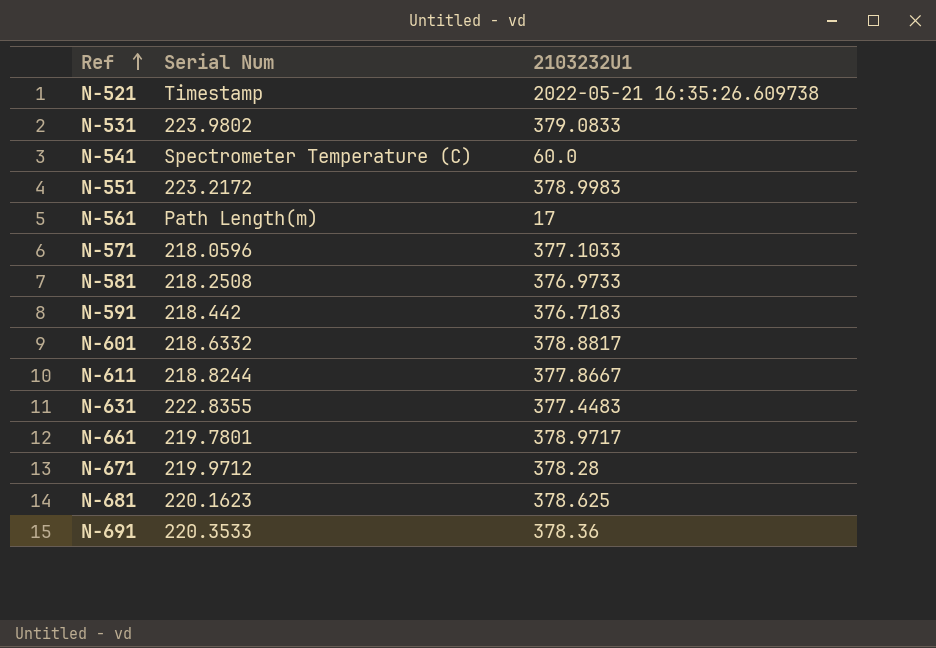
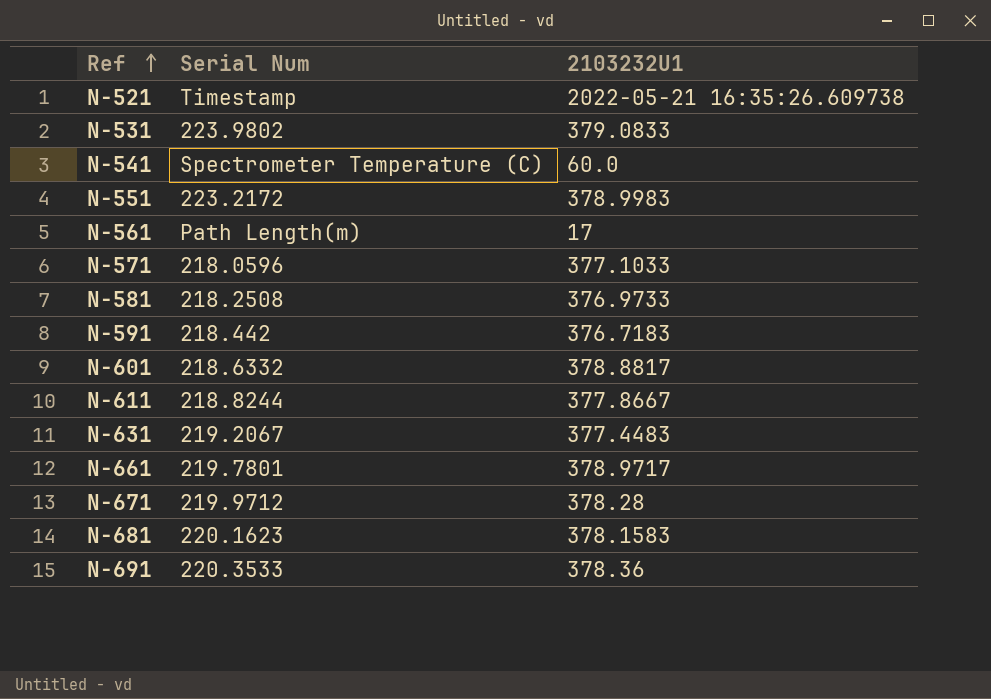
N-631 | Serial Num: 222.8355 -> 219.2067
N-681 | 2103232U1: 378.625 -> 378.1583

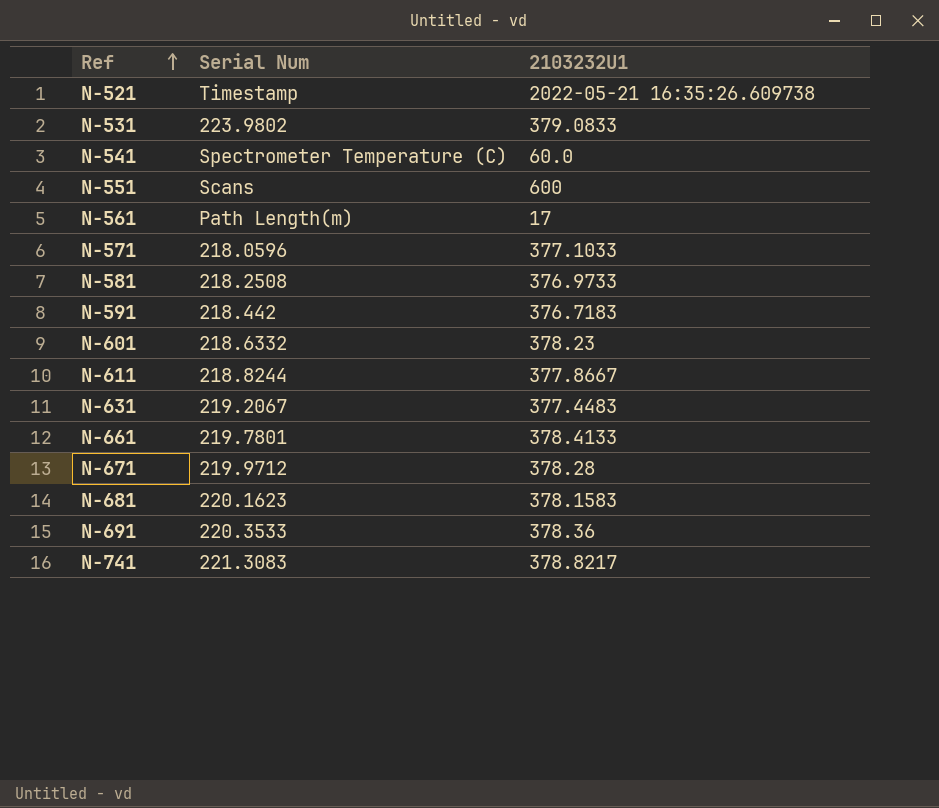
N-551 | Serial Num: 223.2172 -> Scans
N-551 | 2103232U1: 378.9983 -> 600
N-601 | 2103232U1: 378.8817 -> 378.23
N-661 | 2103232U1: 378.9717 -> 378.4133
row N-741: none -> 221.3083 | 378.8217

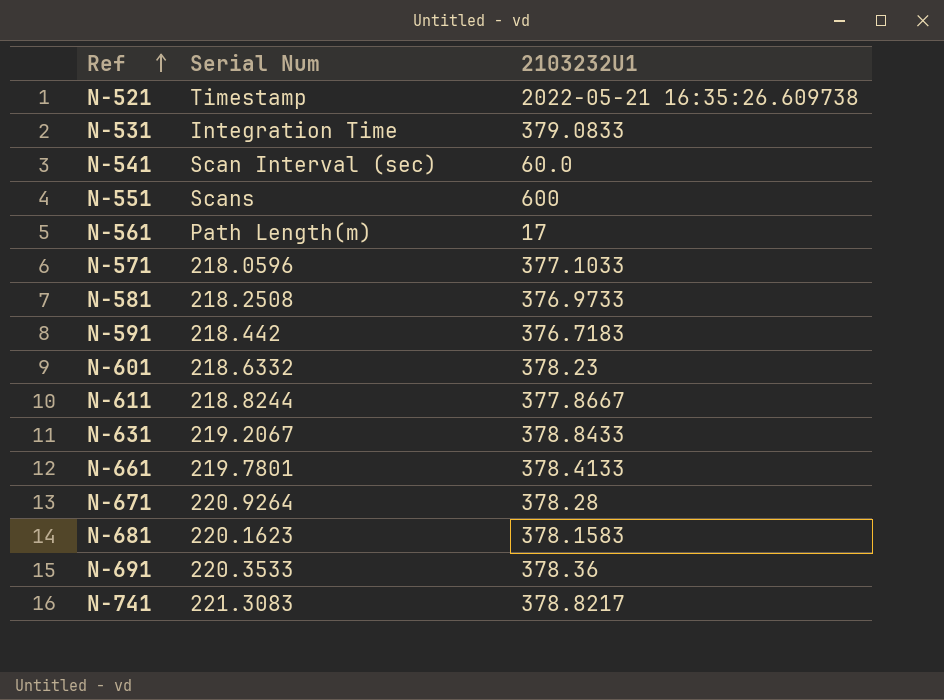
N-531 | Serial Num: 223.9802 -> Integration Time
N-541 | Serial Num: Spectrometer Temperature (C) -> Scan Interval (sec)
N-631 | 2103232U1: 377.4483 -> 378.8433
N-671 | Serial Num: 219.9712 -> 220.9264

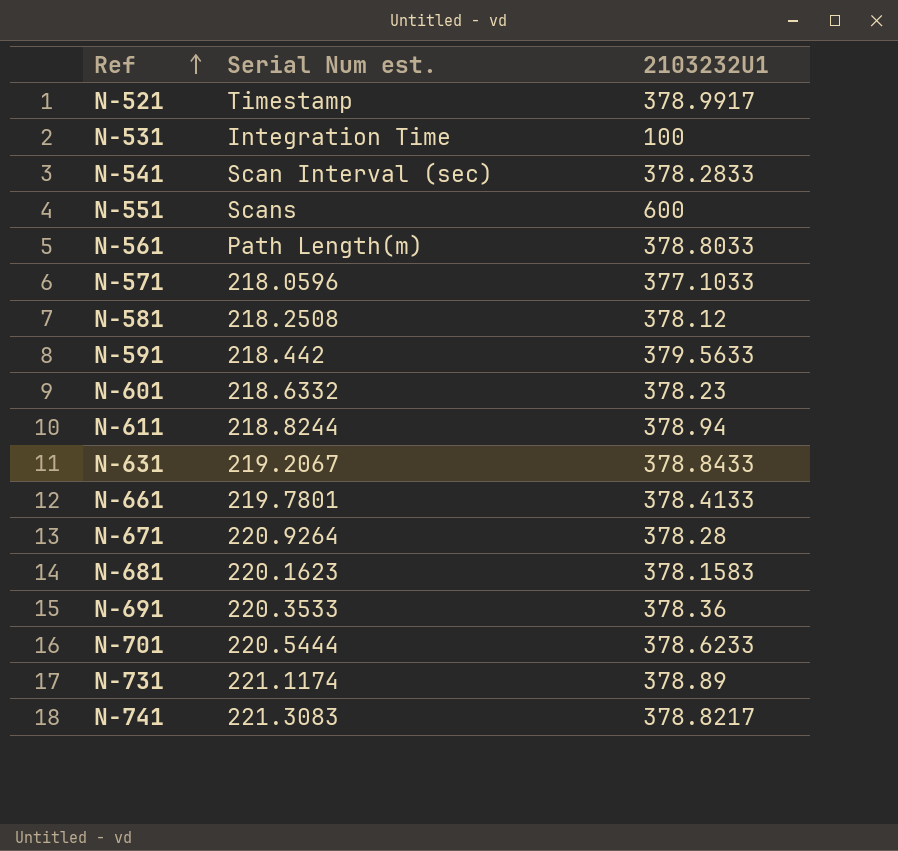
column name: Serial Num -> Serial Num est.
N-521 | 2103232U1: 2022-05-21 16:35:26.609738 -> 378.9917
N-531 | 2103232U1: 379.0833 -> 100
N-541 | 2103232U1: 60.0 -> 378.2833
N-561 | 2103232U1: 17 -> 378.8033
N-581 | 2103232U1: 376.9733 -> 378.12
N-591 | 2103232U1: 376.7183 -> 379.5633
N-611 | 2103232U1: 377.8667 -> 378.94
row N-701: none -> 220.5444 | 378.6233
row N-731: none -> 221.1174 | 378.89

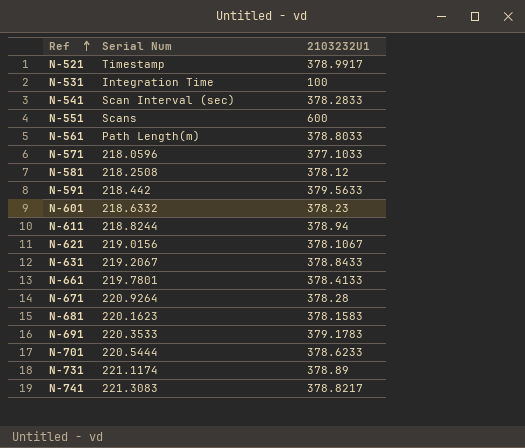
column name: Serial Num est. -> Serial Num
row N-621: none -> 219.0156 | 378.1067
N-691 | 2103232U1: 378.36 -> 379.1783

